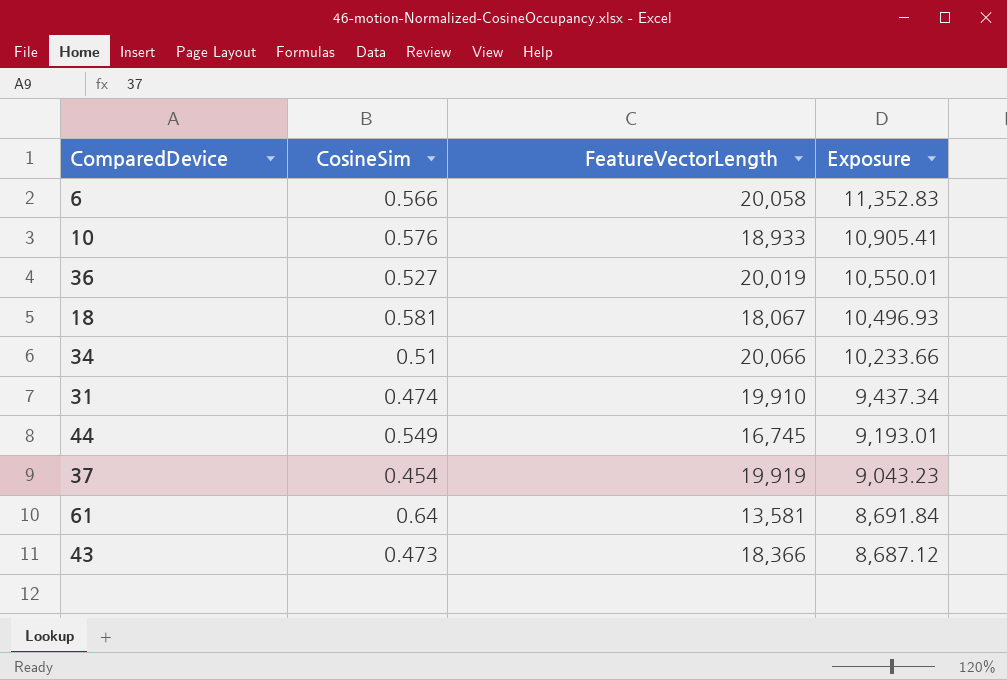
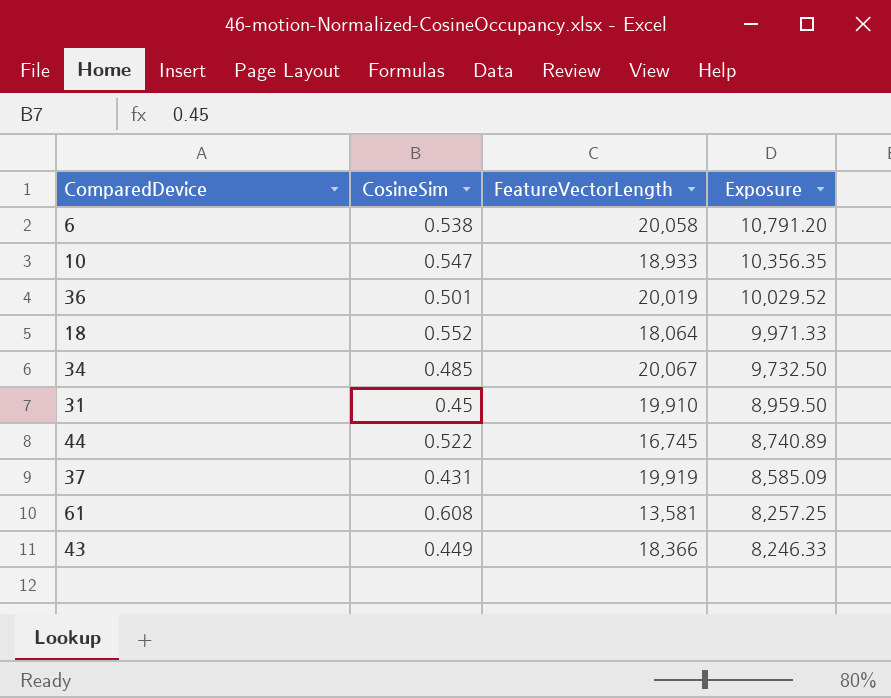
6 | CosineSim: 0.566 -> 0.538
6 | Exposure: 11,352.83 -> 10,791.20
10 | CosineSim: 0.576 -> 0.547
10 | Exposure: 10,905.41 -> 10,356.35
36 | CosineSim: 0.527 -> 0.501
36 | Exposure: 10,550.01 -> 10,029.52
18 | CosineSim: 0.581 -> 0.552
18 | FeatureVectorLength: 18,067 -> 18,064
18 | Exposure: 10,496.93 -> 9,971.33
34 | CosineSim: 0.51 -> 0.485
34 | FeatureVectorLength: 20,066 -> 20,067
34 | Exposure: 10,233.66 -> 9,732.50
31 | CosineSim: 0.474 -> 0.45
31 | Exposure: 9,437.34 -> 8,959.50
44 | CosineSim: 0.549 -> 0.522
44 | Exposure: 9,193.01 -> 8,740.89
37 | CosineSim: 0.454 -> 0.431
37 | Exposure: 9,043.23 -> 8,585.09
61 | CosineSim: 0.64 -> 0.608
61 | Exposure: 8,691.84 -> 8,257.25
43 | CosineSim: 0.473 -> 0.449
43 | Exposure: 8,687.12 -> 8,246.33

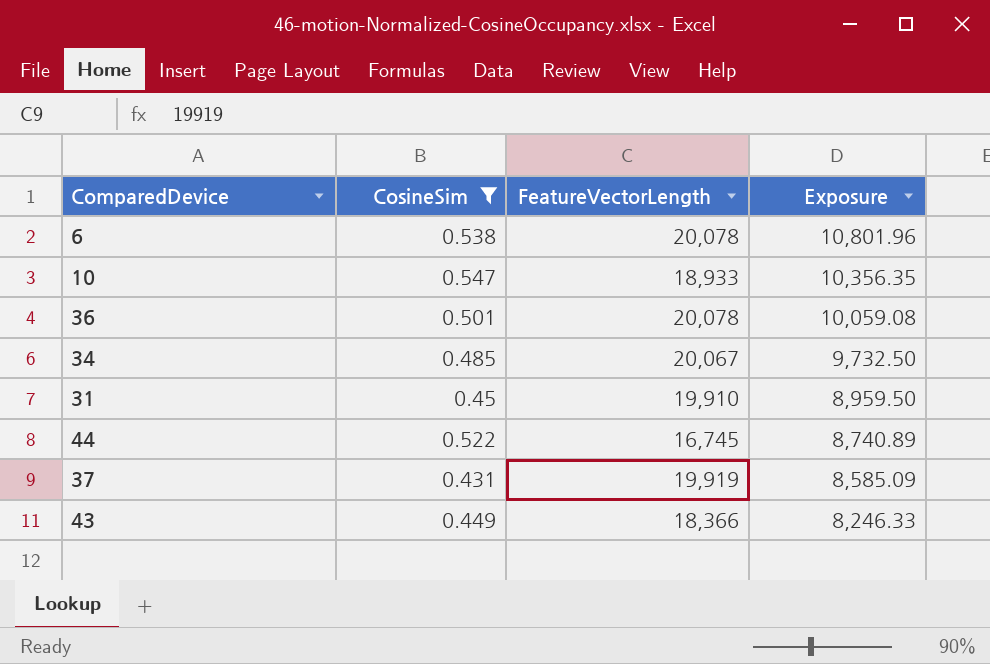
filter: none -> CosineSim <= 0.547
6 | FeatureVectorLength: 20,058 -> 20,078
6 | Exposure: 10,791.20 -> 10,801.96
36 | FeatureVectorLength: 20,019 -> 20,078
36 | Exposure: 10,029.52 -> 10,059.08

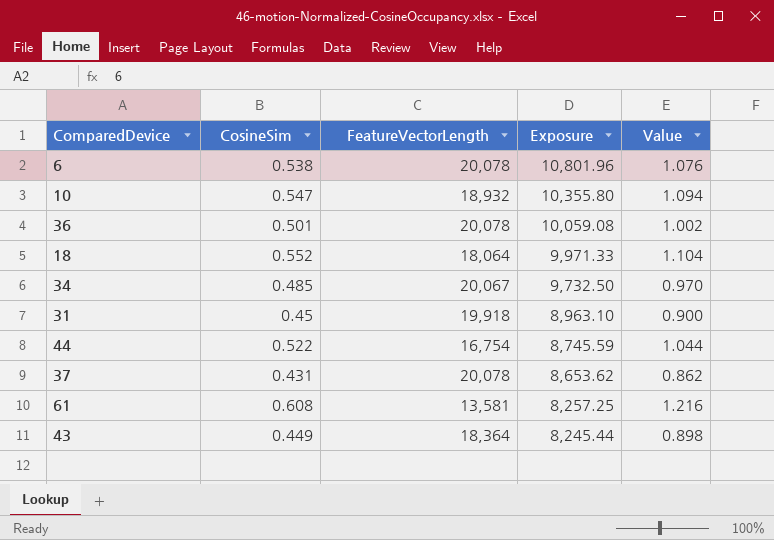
filter: CosineSim <= 0.547 -> none
column Value | formula: none -> [CosineSim] * 2
10 | FeatureVectorLength: 18,933 -> 18,932
10 | Exposure: 10,356.35 -> 10,355.80
31 | FeatureVectorLength: 19,910 -> 19,918
31 | Exposure: 8,959.50 -> 8,963.10
44 | FeatureVectorLength: 16,745 -> 16,754
44 | Exposure: 8,740.89 -> 8,745.59
37 | FeatureVectorLength: 19,919 -> 20,078
37 | Exposure: 8,585.09 -> 8,653.62
43 | FeatureVectorLength: 18,366 -> 18,364
43 | Exposure: 8,246.33 -> 8,245.44

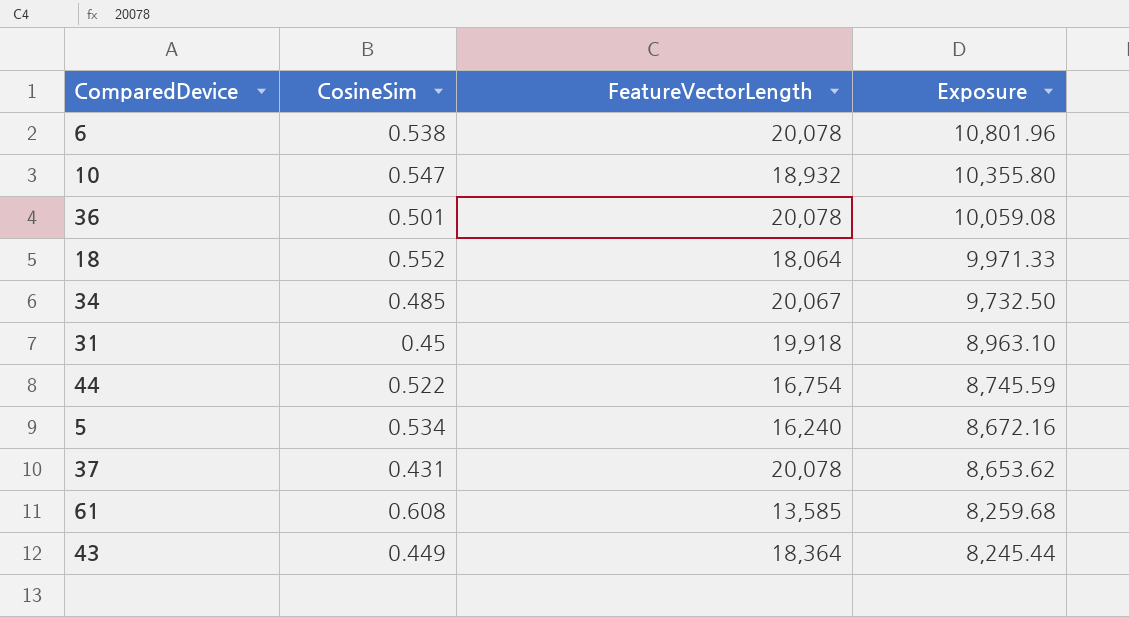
column Value | formula: [CosineSim] * 2 -> none
row 5: none -> 0.534 | 16,240 | 8,672.16
61 | FeatureVectorLength: 13,581 -> 13,585
61 | Exposure: 8,257.25 -> 8,259.68

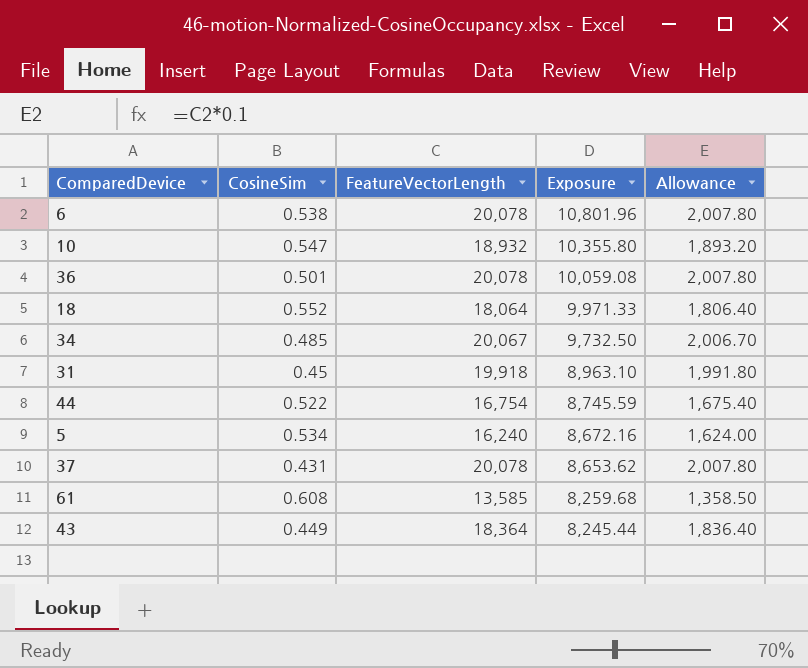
column Allowance | formula: none -> [FeatureVectorLength] * 0.1

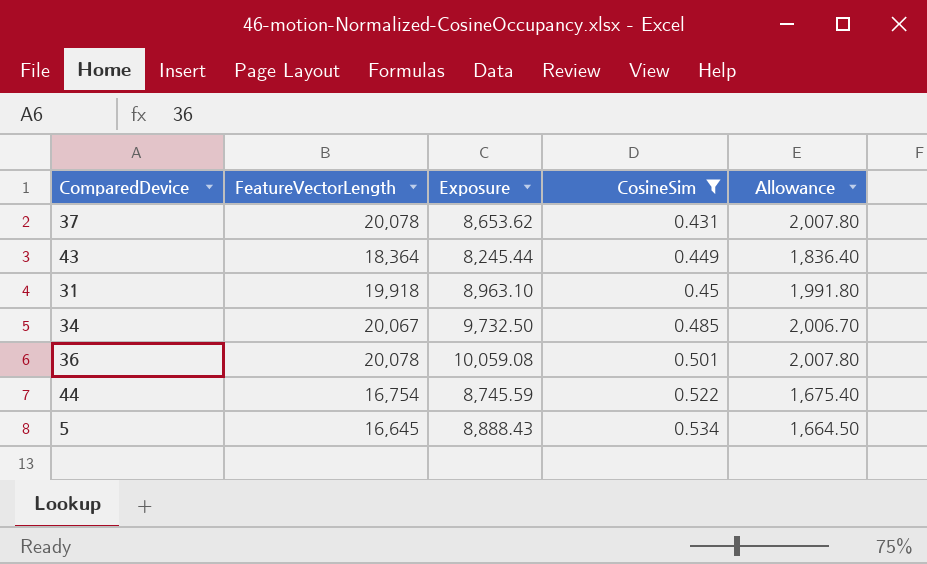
filter: none -> CosineSim <= 0.534
row order: Exposure descending -> CosineSim ascending
column CosineSim | position: 2 -> 4
5 | FeatureVectorLength: 16,240 -> 16,645
5 | Exposure: 8,672.16 -> 8,888.43
5 | Allowance: 1,624.00 -> 1,664.50

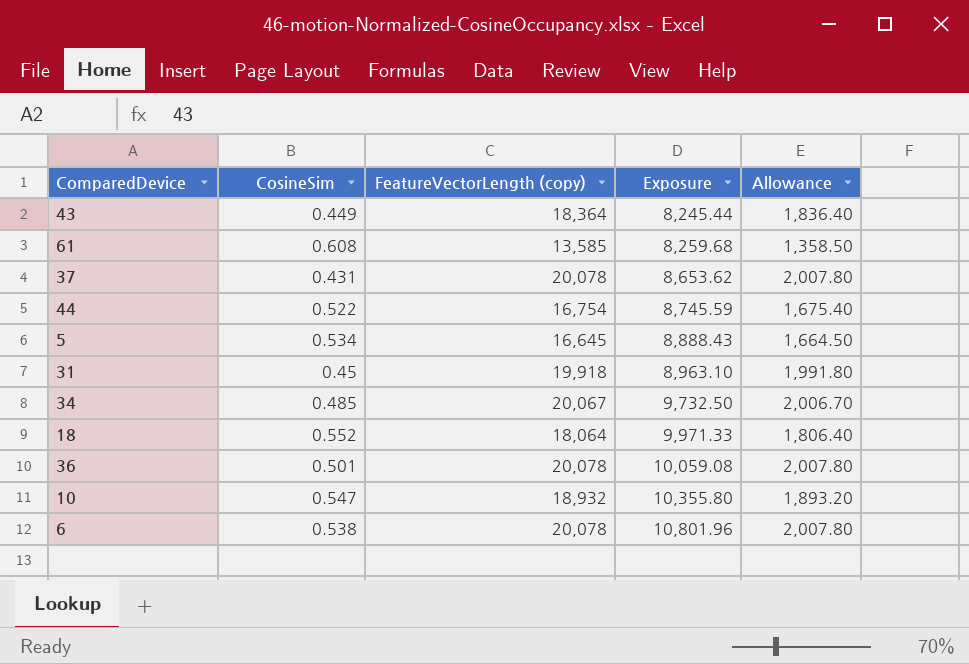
filter: CosineSim <= 0.534 -> none
row order: CosineSim ascending -> Exposure ascending
column CosineSim | position: 4 -> 2
column name: FeatureVectorLength -> FeatureVectorLength (copy)

